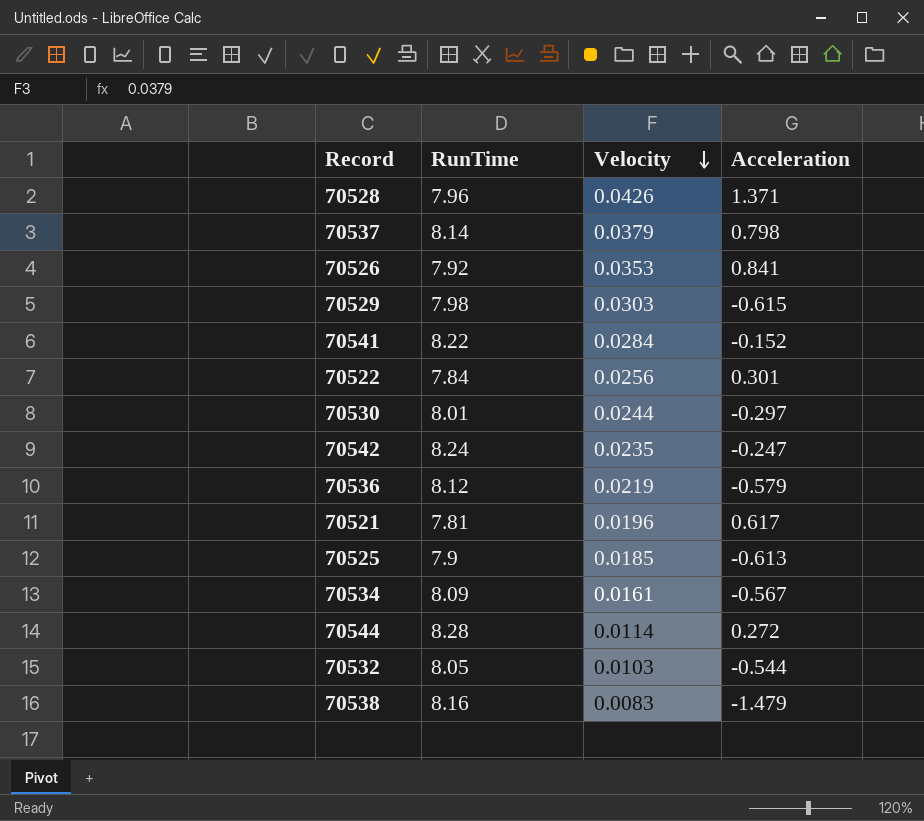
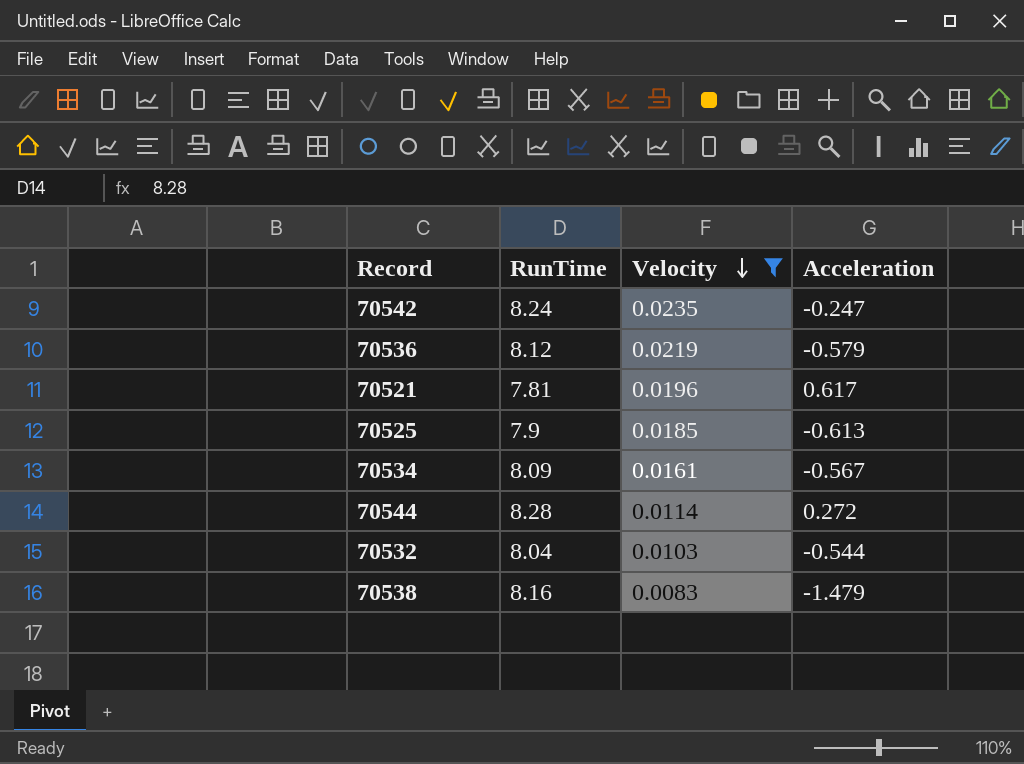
filter: none -> Velocity <= 0.0235
70532 | RunTime: 8.05 -> 8.04

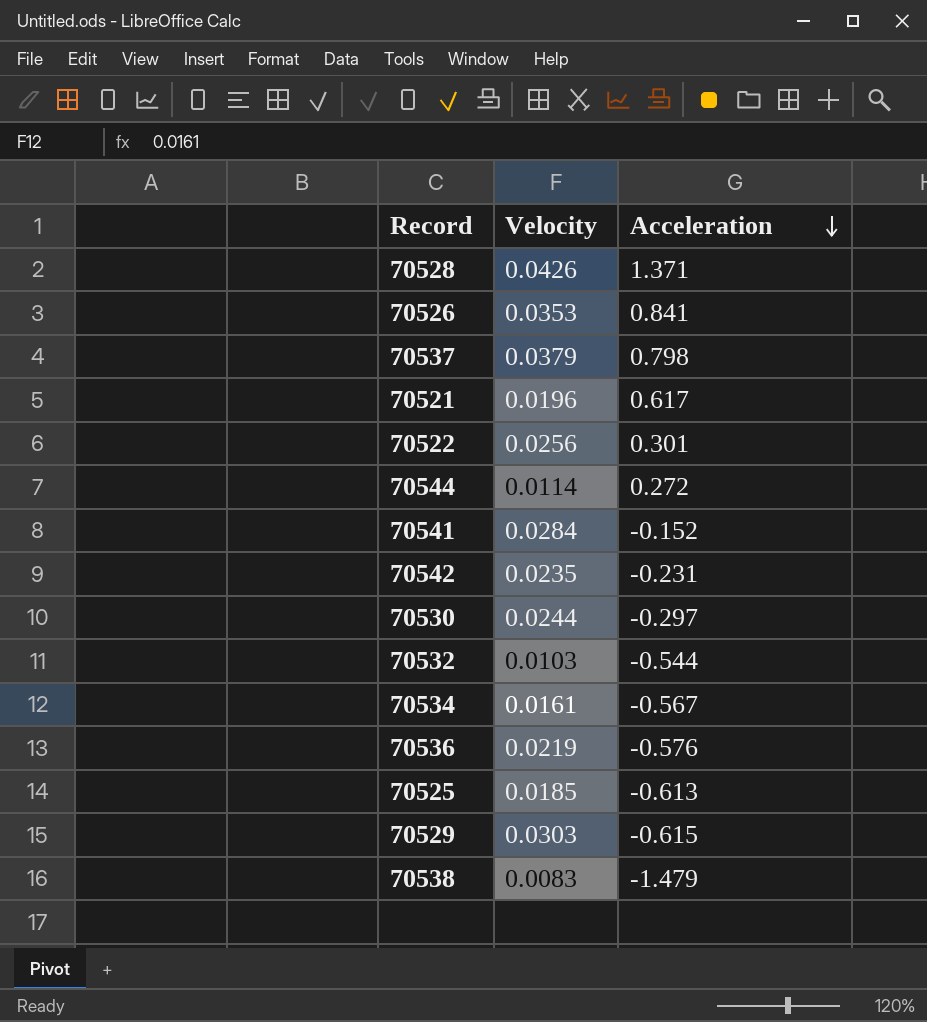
filter: Velocity <= 0.0235 -> none
row order: Velocity descending -> Acceleration descending
column RunTime | position: 2 -> none
70542 | Acceleration: -0.247 -> -0.231
70536 | Acceleration: -0.579 -> -0.576

